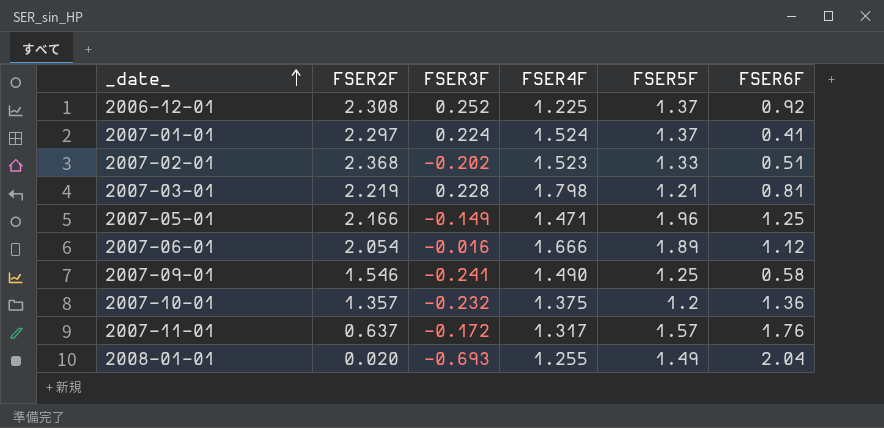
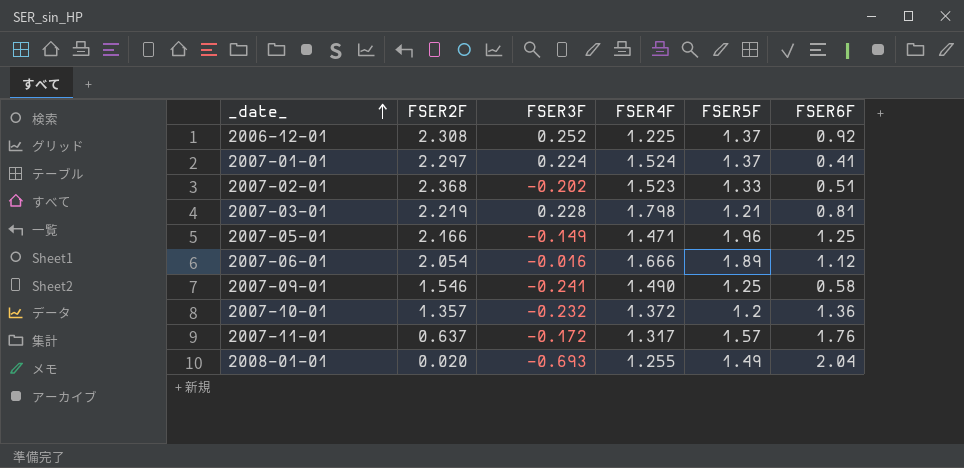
2007-10-01 | FSER4F: 1.375 -> 1.372

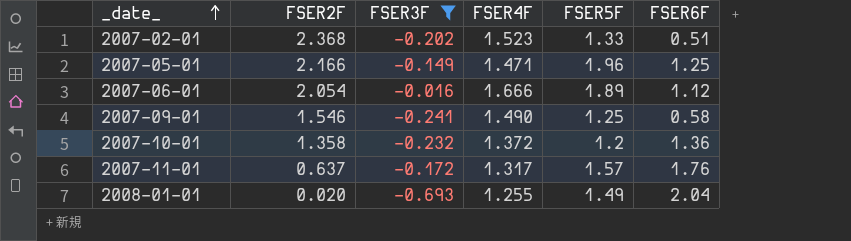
filter: none -> FSER3F <= -0.016
2007-10-01 | FSER2F: 1.357 -> 1.358

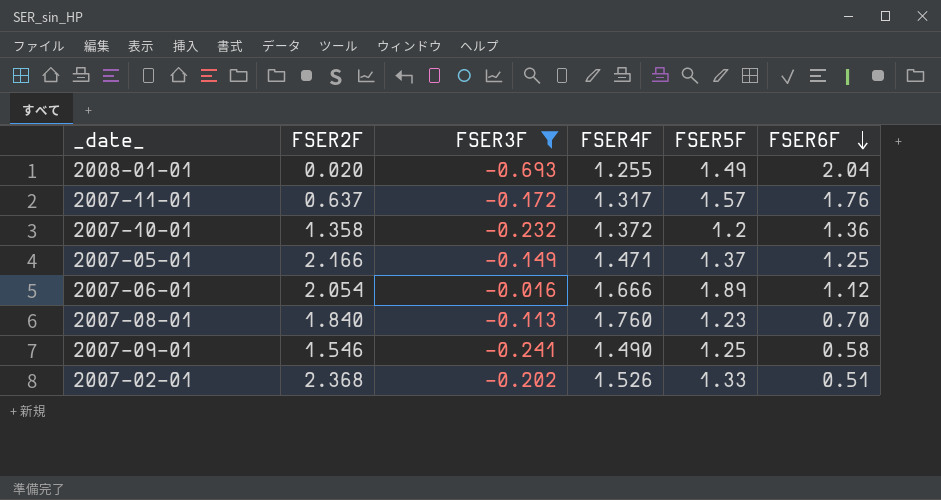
row order: _date_ ascending -> FSER6F descending
2007-05-01 | FSER5F: 1.96 -> 1.37
row 2007-08-01: none -> 1.840 | -0.113 | 1.760 | 1.23 | 0.70
2007-02-01 | FSER4F: 1.523 -> 1.526

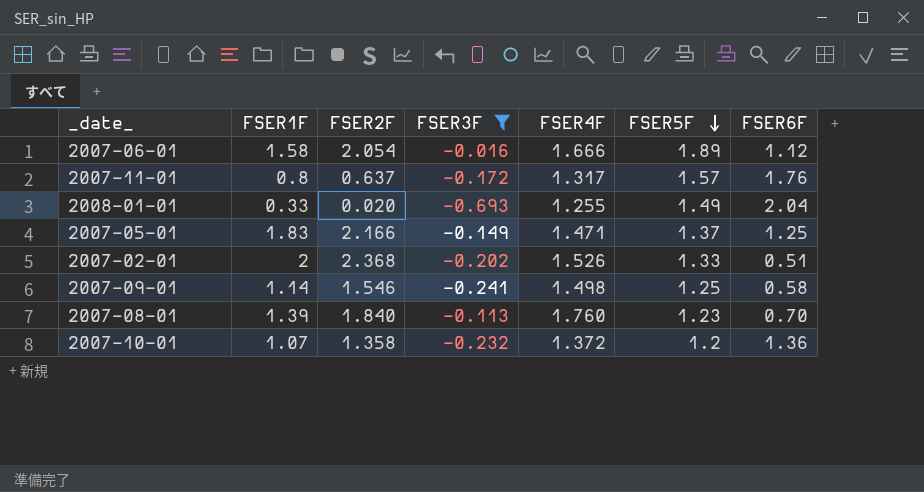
row order: FSER6F descending -> FSER5F descending
column FSER1F | position: none -> 2
2007-09-01 | FSER4F: 1.490 -> 1.498

